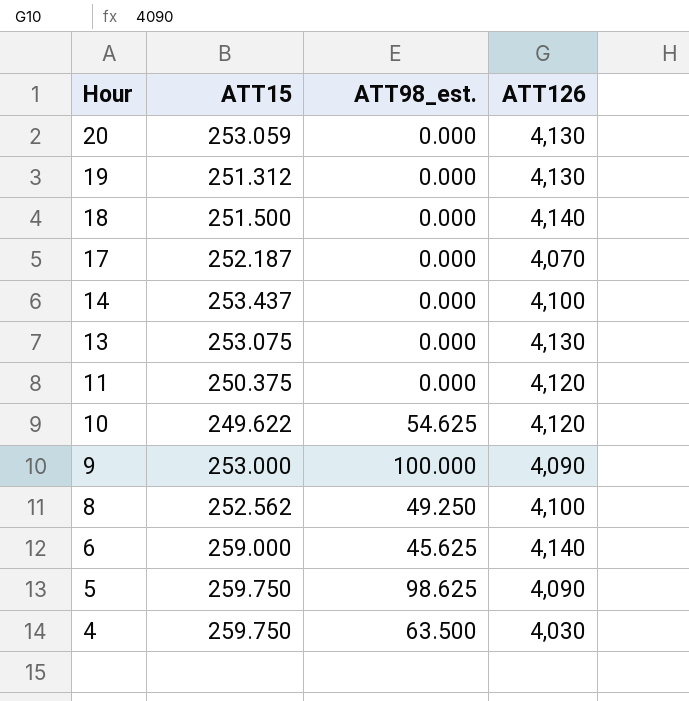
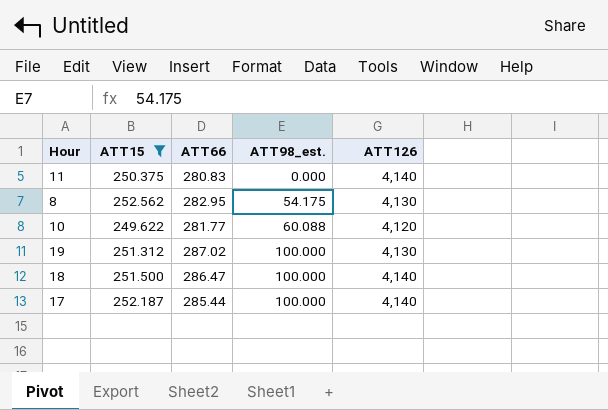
filter: none -> ATT15 <= 252.562
row order: Hour descending -> ATT98_est. ascending
column ATT66 | position: none -> 3
11 | ATT126: 4,120 -> 4,140
8 | ATT98_est.: 49.250 -> 54.175
8 | ATT126: 4,100 -> 4,130
10 | ATT98_est.: 54.625 -> 60.088
19 | ATT98_est.: 0.000 -> 100.000
18 | ATT98_est.: 0.000 -> 100.000
17 | ATT98_est.: 0.000 -> 100.000
17 | ATT126: 4,070 -> 4,140

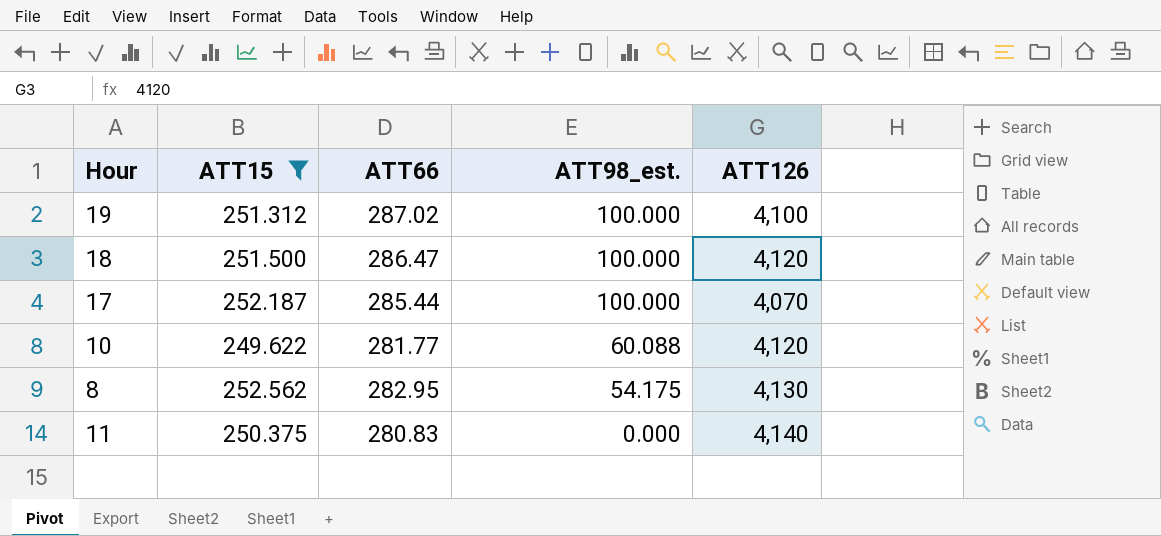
row order: ATT98_est. ascending -> ATT98_est. descending
19 | ATT126: 4,130 -> 4,100
18 | ATT126: 4,140 -> 4,120
17 | ATT126: 4,140 -> 4,070

